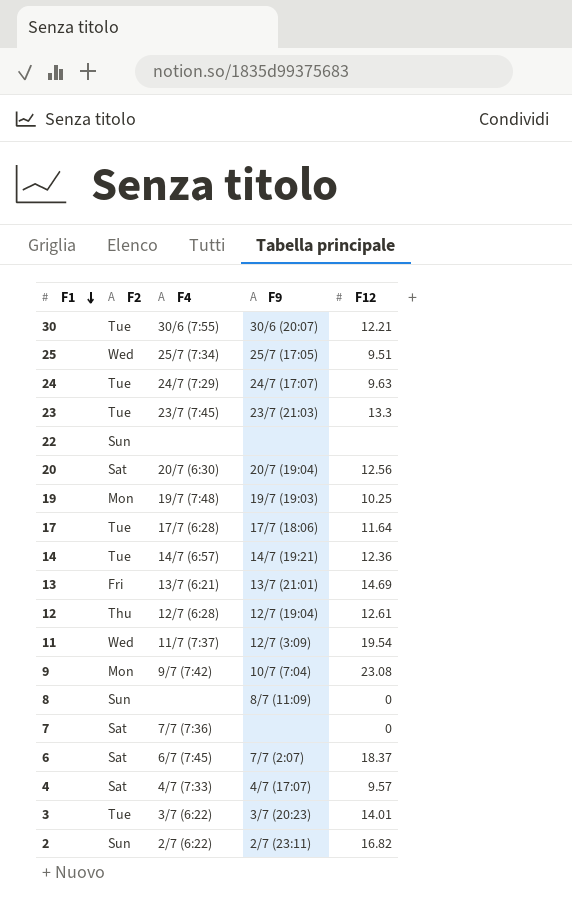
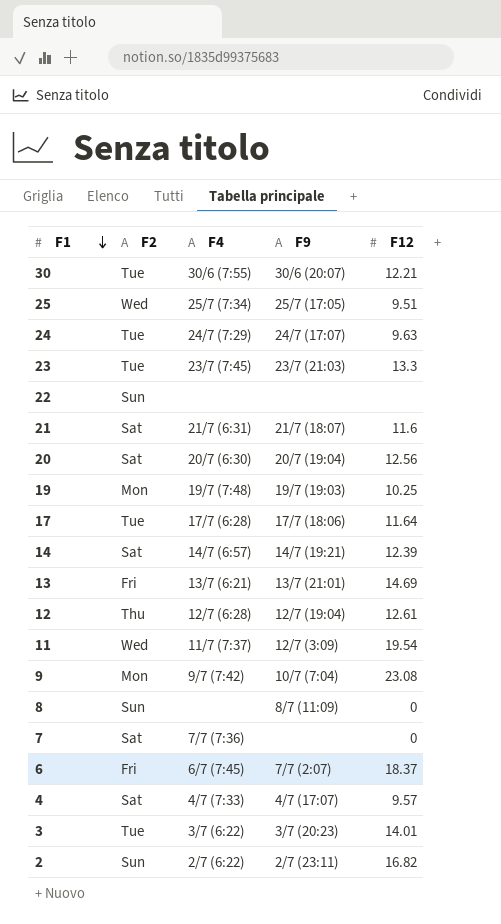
row 21: none -> Sat | 21/7 (6:31) | 21/7 (18:07) | 11.6
14 | F2: Tue -> Sat
14 | F12: 12.36 -> 12.39
6 | F2: Sat -> Fri

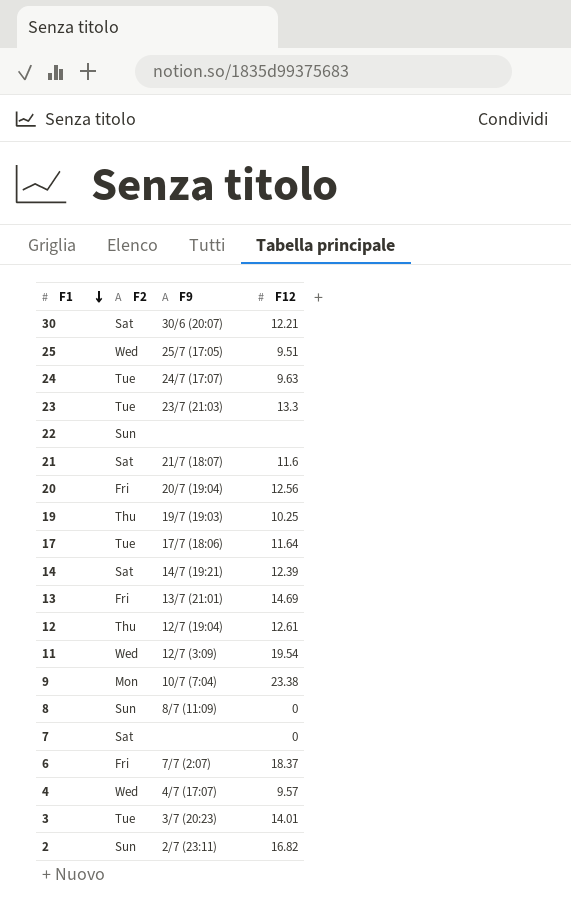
column F4 | position: 3 -> none
30 | F2: Tue -> Sat
20 | F2: Sat -> Fri
19 | F2: Mon -> Thu
9 | F12: 23.08 -> 23.38
4 | F2: Sat -> Wed

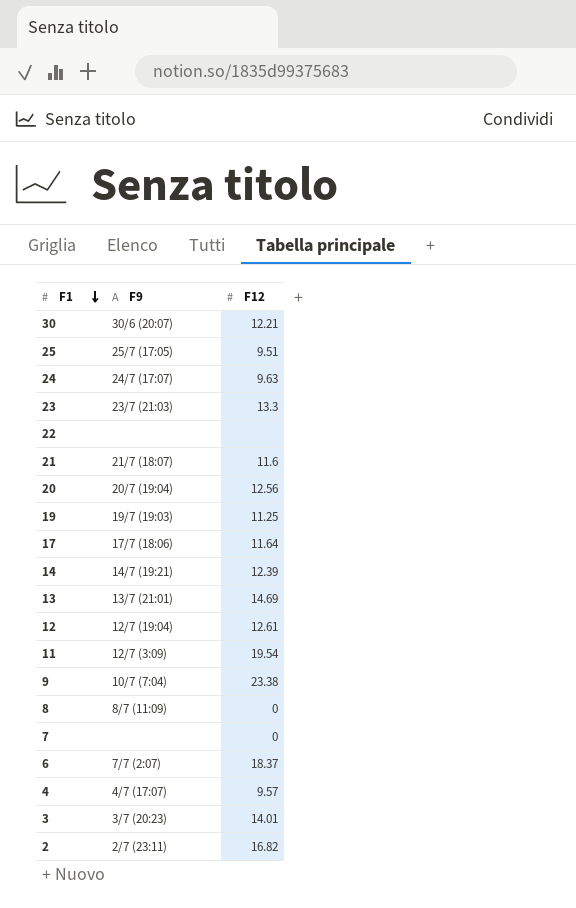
column F2 | position: 2 -> none
19 | F12: 10.25 -> 11.25

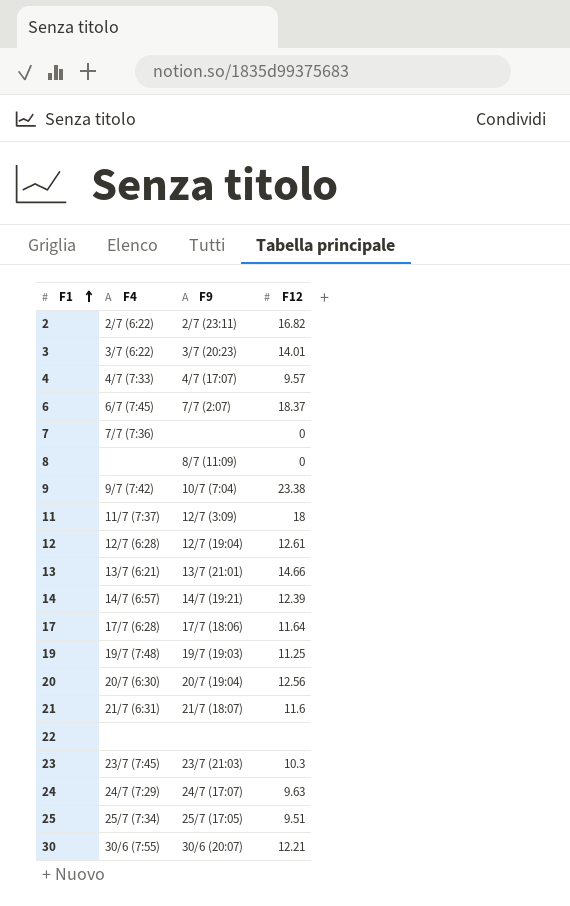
row order: F1 descending -> F1 ascending
column F4 | position: none -> 2
11 | F12: 19.54 -> 18
13 | F12: 14.69 -> 14.66
23 | F12: 13.3 -> 10.3

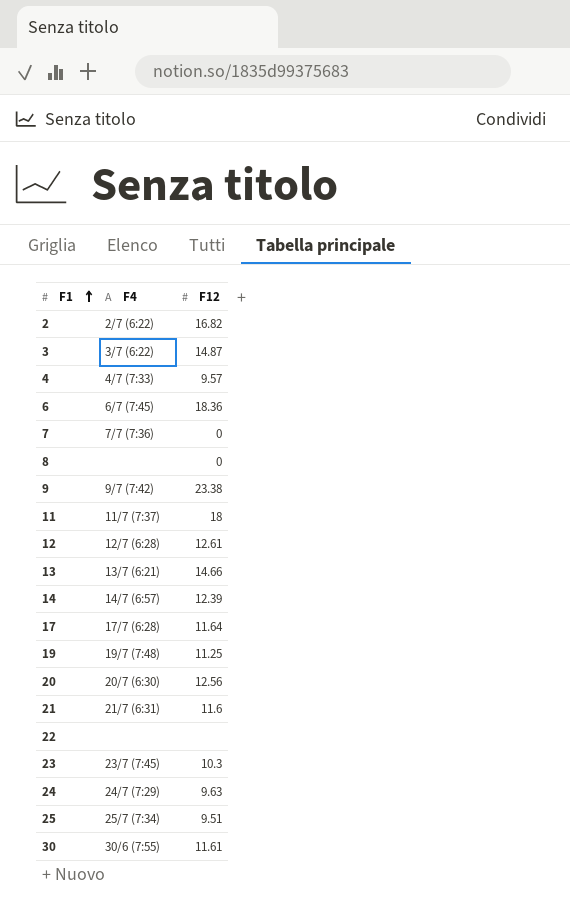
column F9 | position: 3 -> none
3 | F12: 14.01 -> 14.87
6 | F12: 18.37 -> 18.36
30 | F12: 12.21 -> 11.61

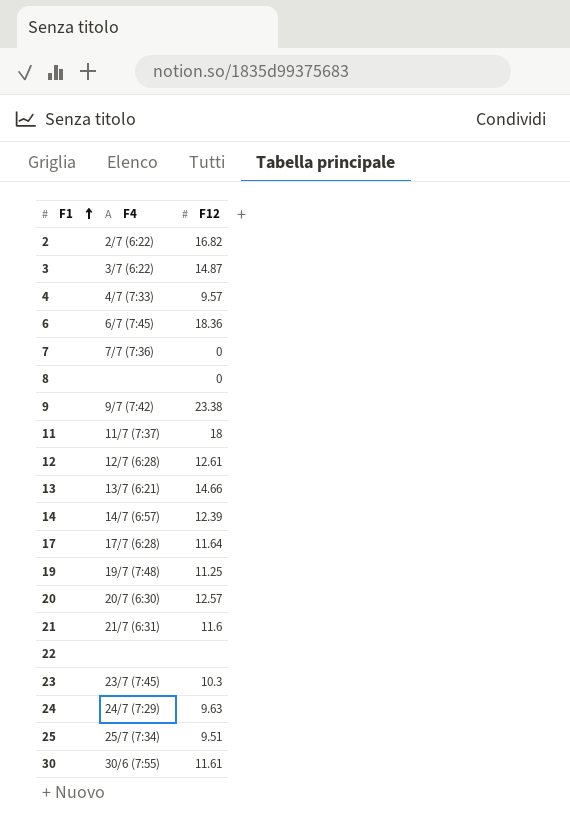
20 | F12: 12.56 -> 12.57

